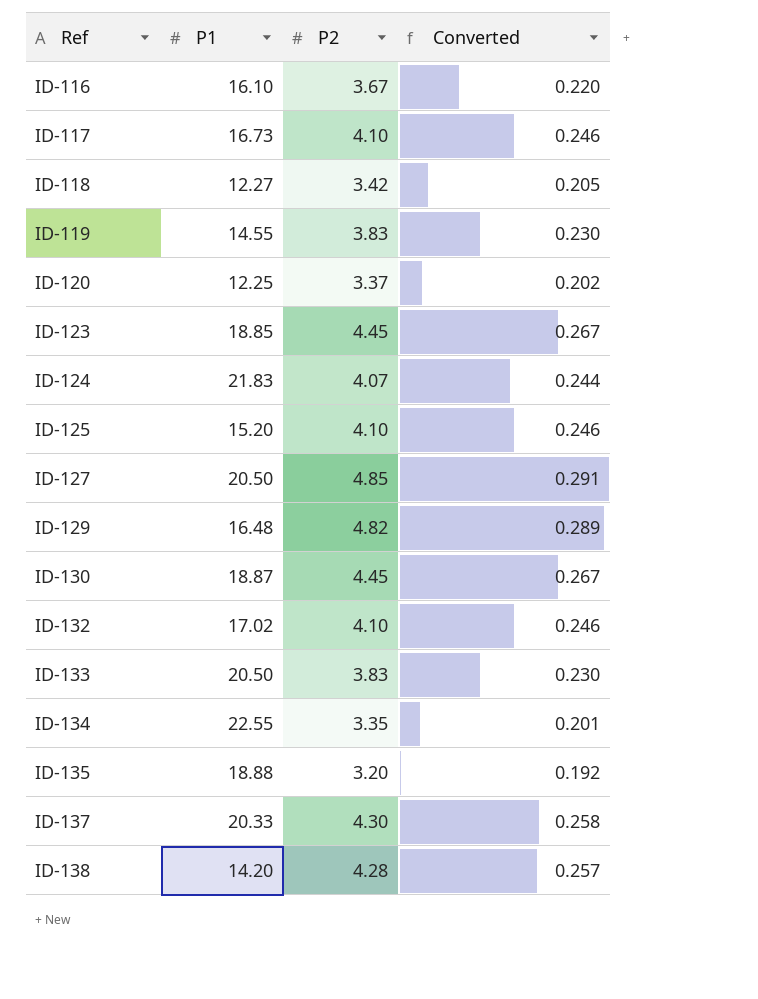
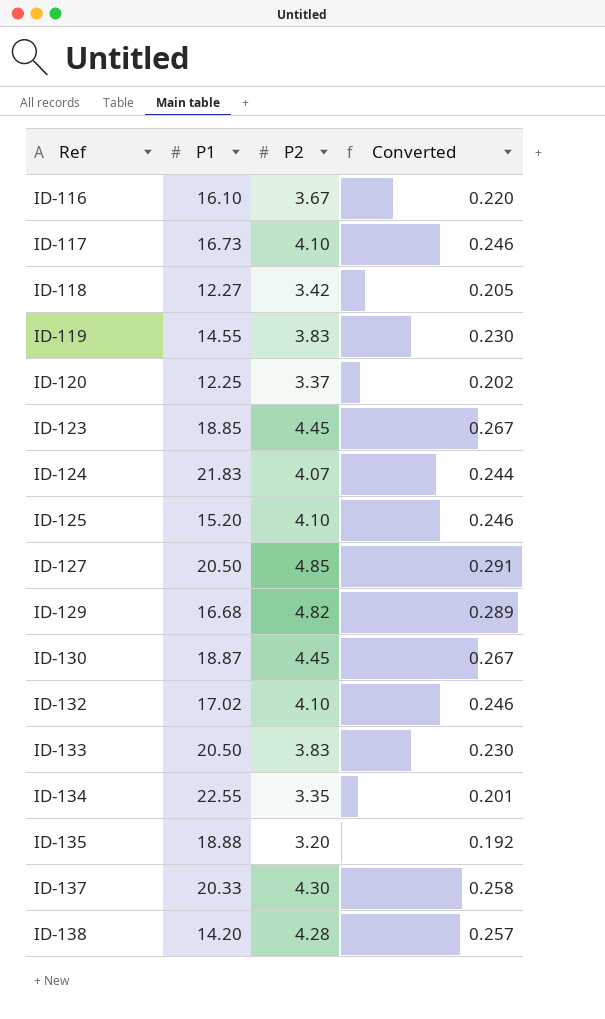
ID-129 | P1: 16.48 -> 16.68

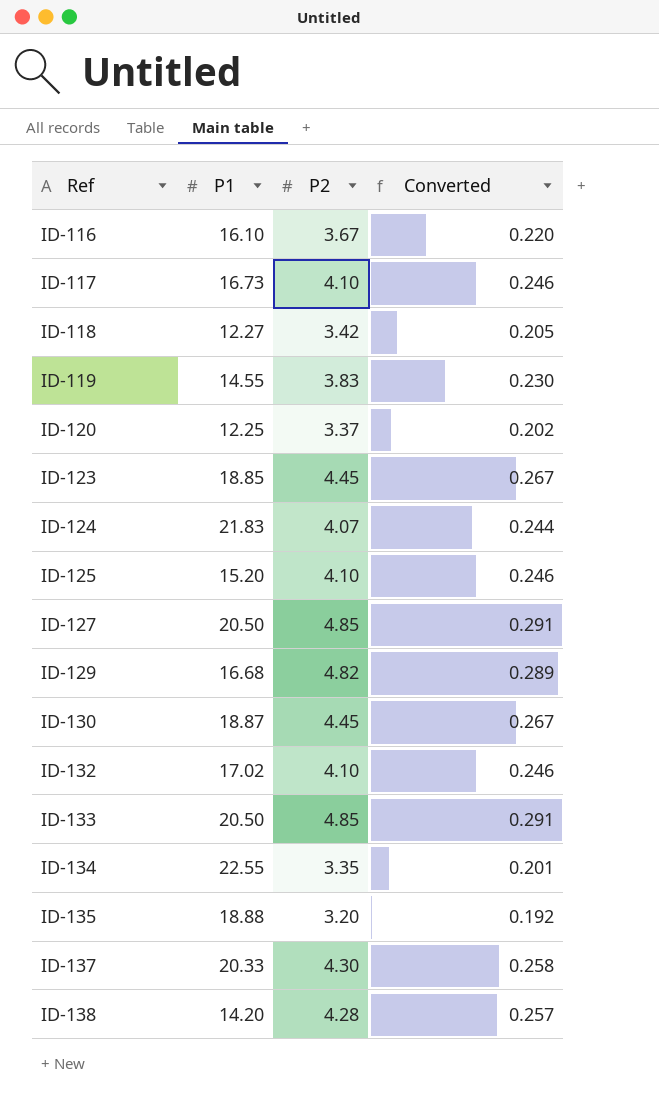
ID-133 | P2: 3.83 -> 4.85
ID-133 | Converted: 0.230 -> 0.291

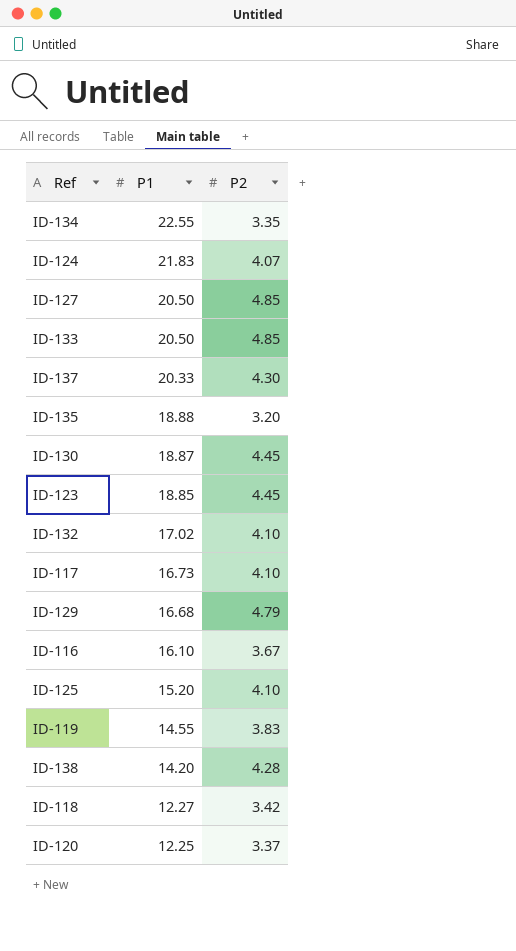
row order: Ref ascending -> P1 descending
column Converted | formula: [P2] * 0.06 -> none
ID-129 | P2: 4.82 -> 4.79

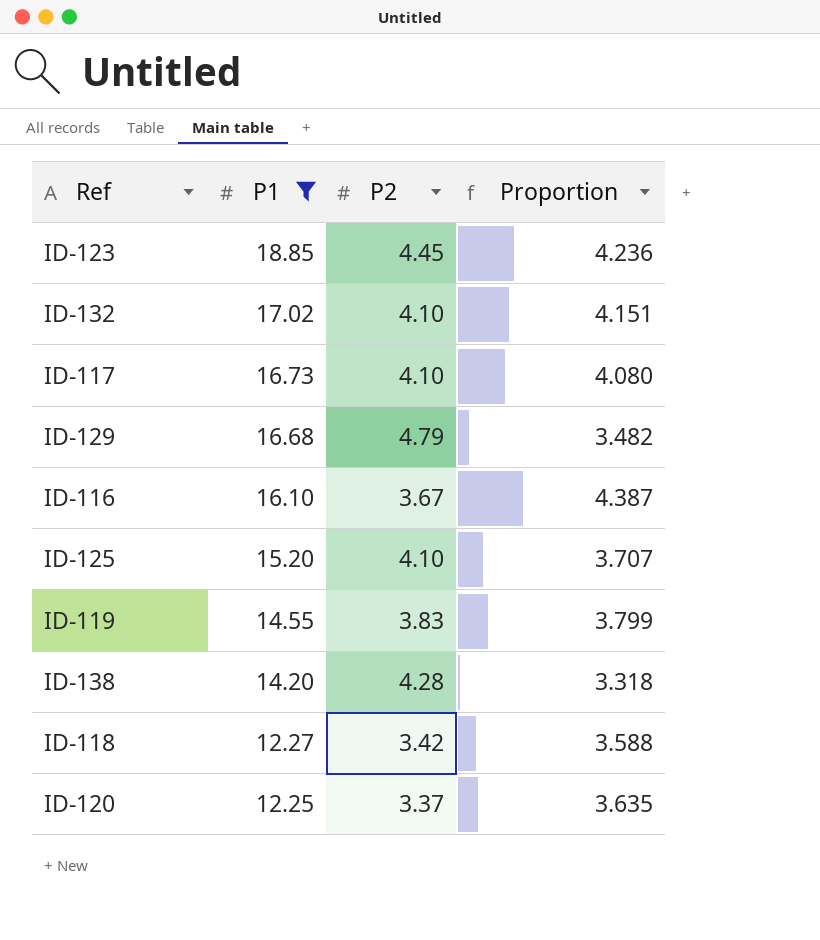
filter: none -> P1 <= 18.85
column Proportion | formula: none -> [P1] / [P2]

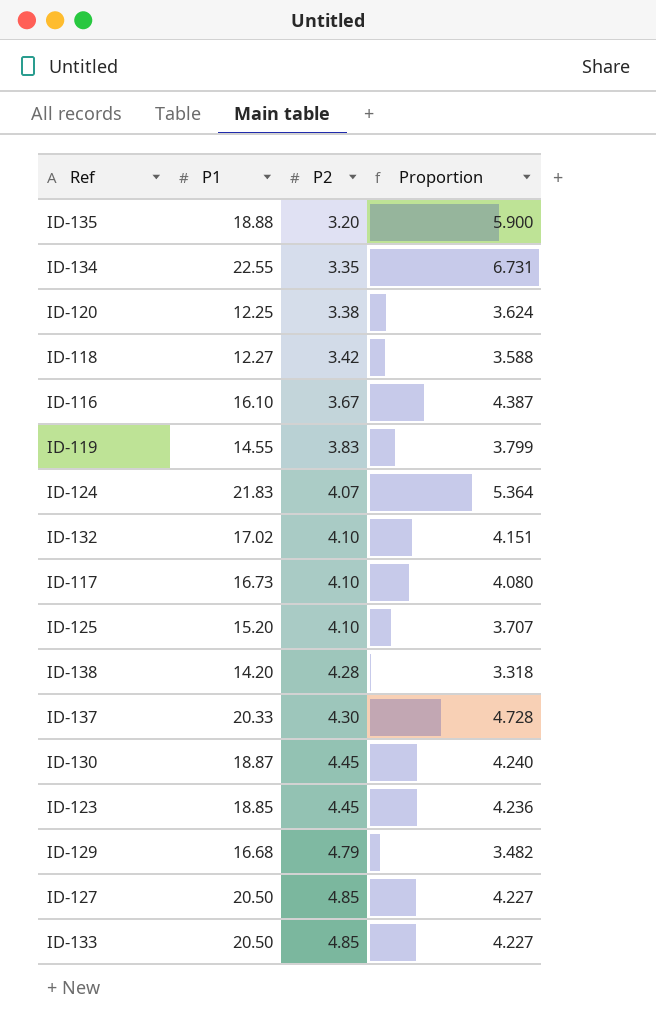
filter: P1 <= 18.85 -> none
row order: P1 descending -> P2 ascending
ID-120 | P2: 3.37 -> 3.38
ID-120 | Proportion: 3.635 -> 3.624

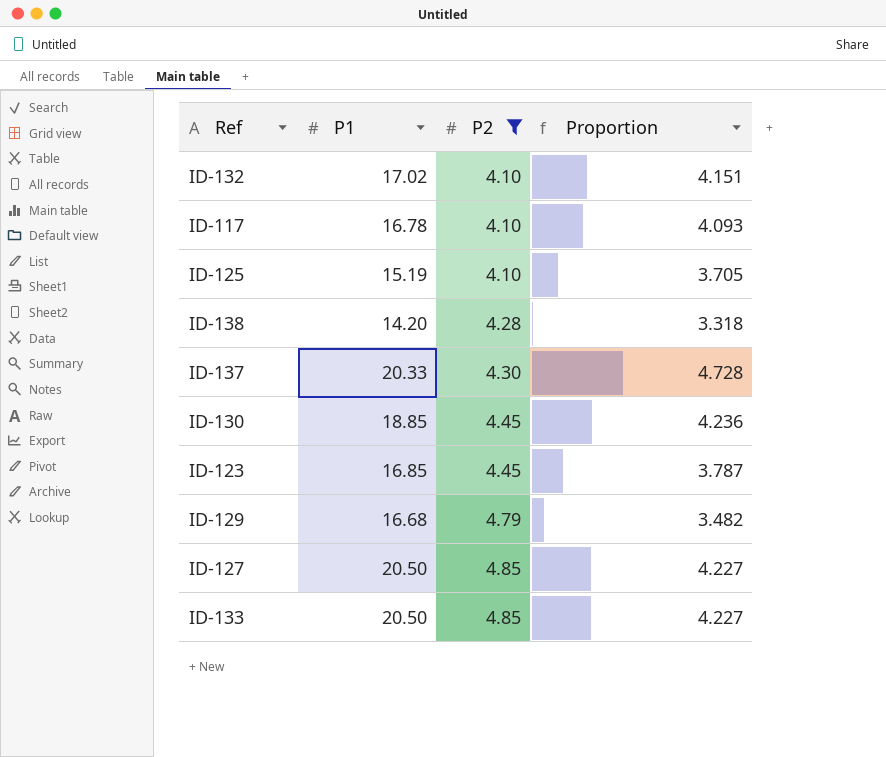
filter: none -> P2 >= 4.10
ID-117 | P1: 16.73 -> 16.78
ID-117 | Proportion: 4.080 -> 4.093
ID-125 | P1: 15.20 -> 15.19
ID-125 | Proportion: 3.707 -> 3.705
ID-130 | P1: 18.87 -> 18.85
ID-130 | Proportion: 4.240 -> 4.236
ID-123 | P1: 18.85 -> 16.85
ID-123 | Proportion: 4.236 -> 3.787

